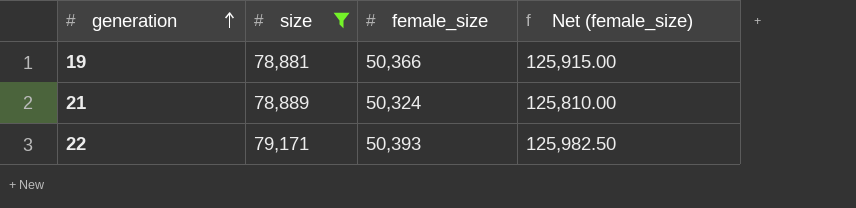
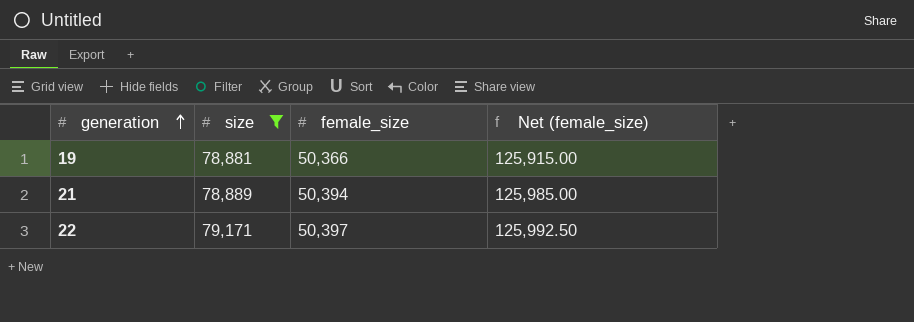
21 | female_size: 50,324 -> 50,394
21 | Net (female_size): 125,810.00 -> 125,985.00
22 | female_size: 50,393 -> 50,397
22 | Net (female_size): 125,982.50 -> 125,992.50

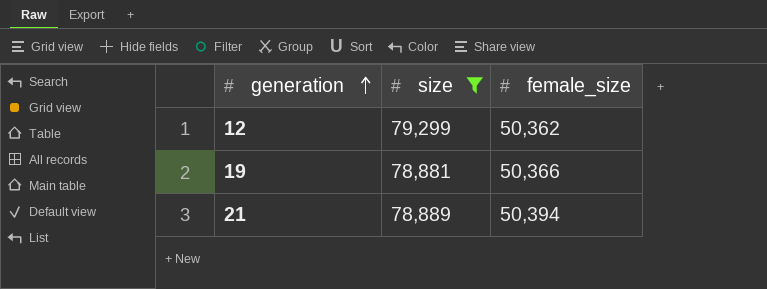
column Net (female_size) | formula: [female_size] * 2.5 -> none
row 22: 79,171 | 50,397 | 125,992.50 -> none
row 12: none -> 79,299 | 50,362

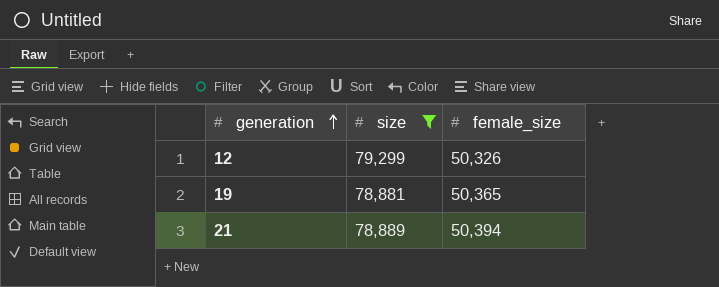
12 | female_size: 50,362 -> 50,326
19 | female_size: 50,366 -> 50,365

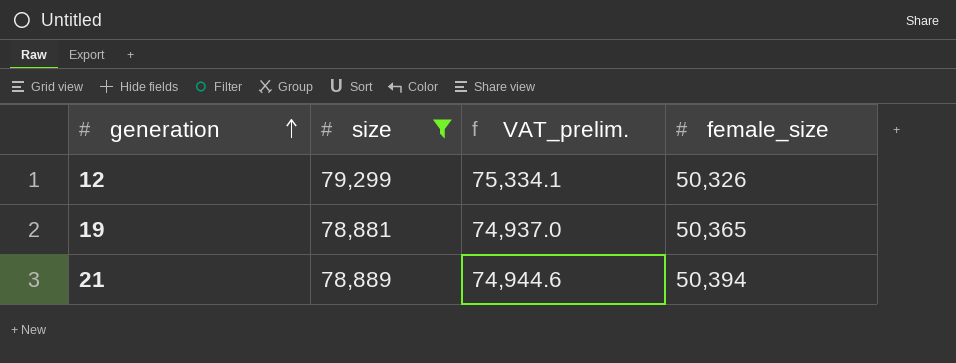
column VAT_prelim. | formula: none -> [size] * 0.95

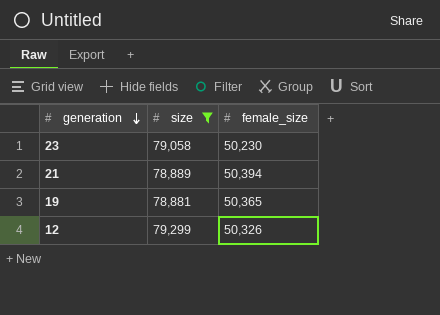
row order: generation ascending -> generation descending
column VAT_prelim. | formula: [size] * 0.95 -> none
row 23: none -> 79,058 | 50,230

